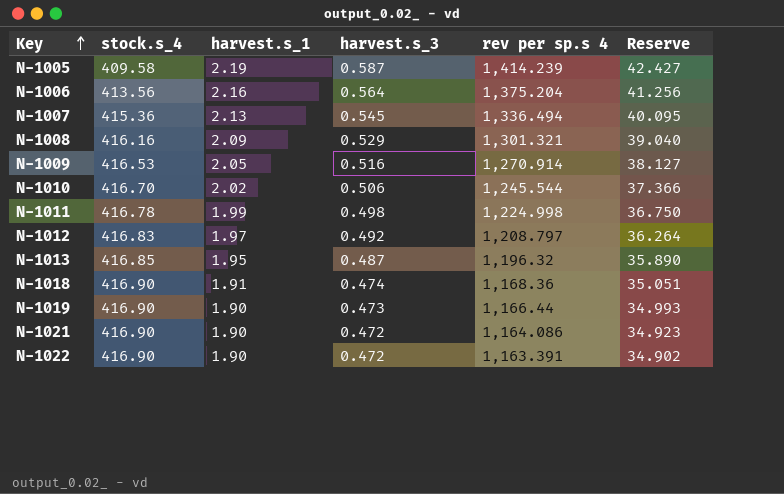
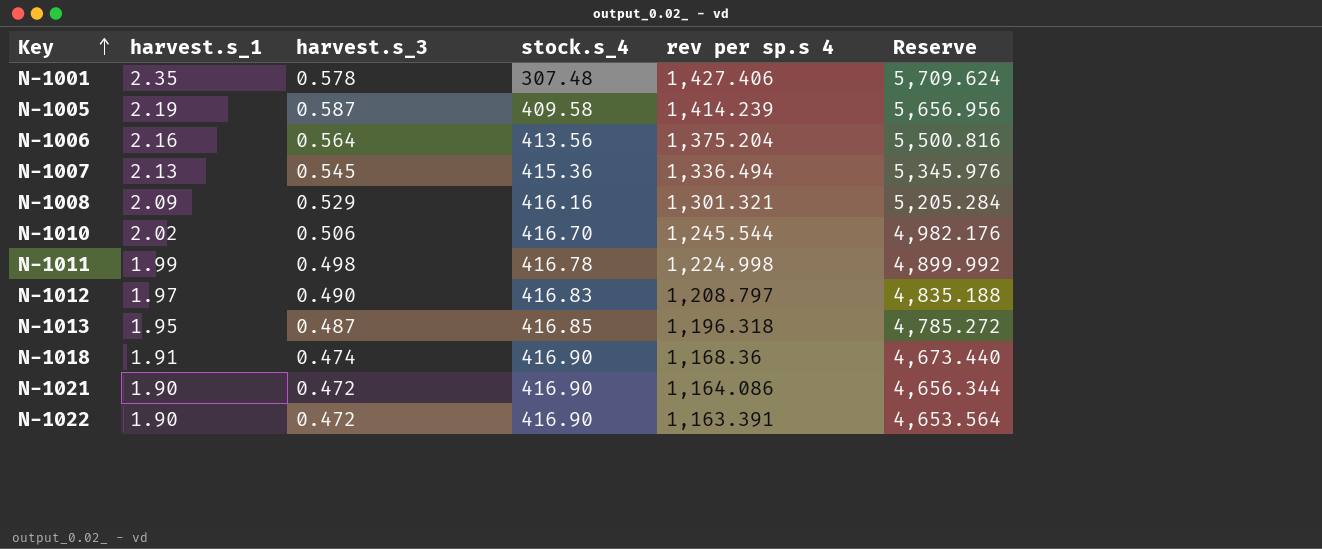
column stock.s_4 | position: 2 -> 4
column Reserve | formula: [rev per sp.s 4] * 0.03 -> [rev per sp.s 4] * 4
row N-1009: 416.53 | 2.05 | 0.516 | 1,270.914 | 38.127 -> none
row N-1019: 416.90 | 1.90 | 0.473 | 1,166.44 | 34.993 -> none
row N-1001: none -> 2.35 | 0.578 | 307.48 | 1,427.406 | 5,709.624
N-1012 | harvest.s_3: 0.492 -> 0.490
N-1013 | rev per sp.s 4: 1,196.32 -> 1,196.318

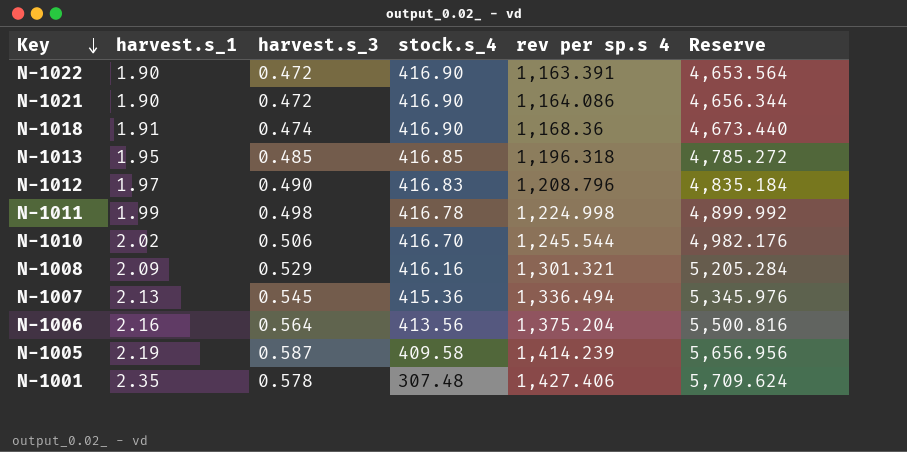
row order: Key ascending -> Key descending
N-1013 | harvest.s_3: 0.487 -> 0.485
N-1012 | rev per sp.s 4: 1,208.797 -> 1,208.796
N-1012 | Reserve: 4,835.188 -> 4,835.184

